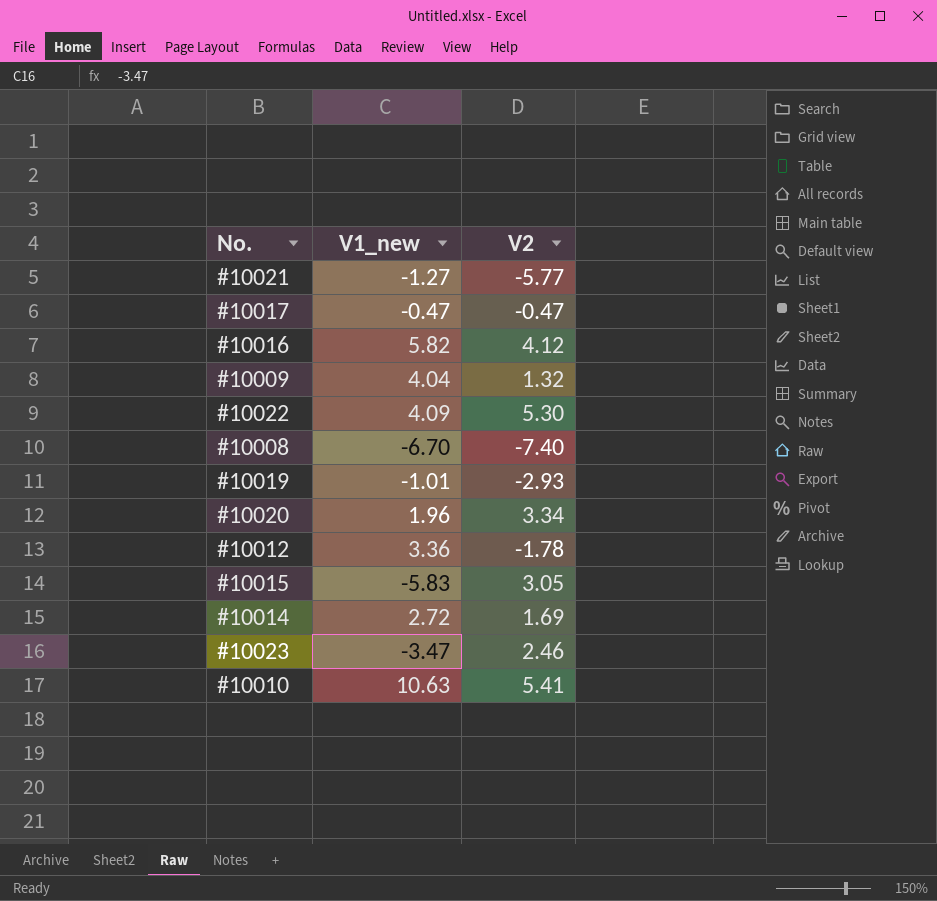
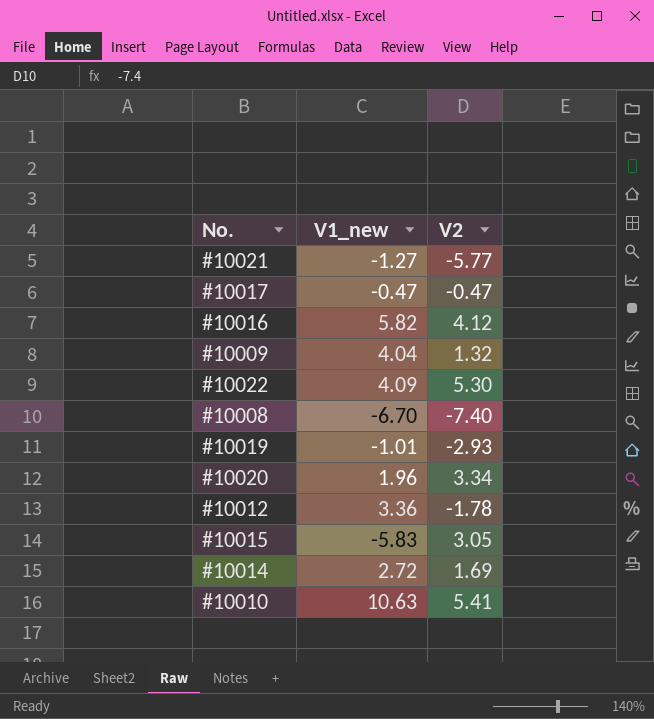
row #10023: -3.47 | 2.46 -> none

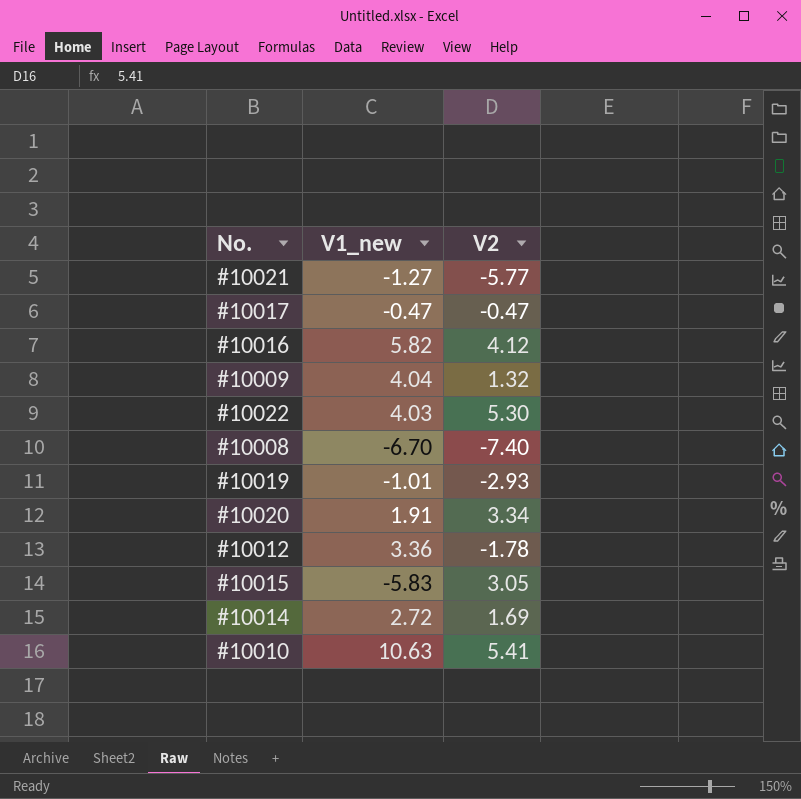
#10022 | V1_new: 4.09 -> 4.03
#10020 | V1_new: 1.96 -> 1.91

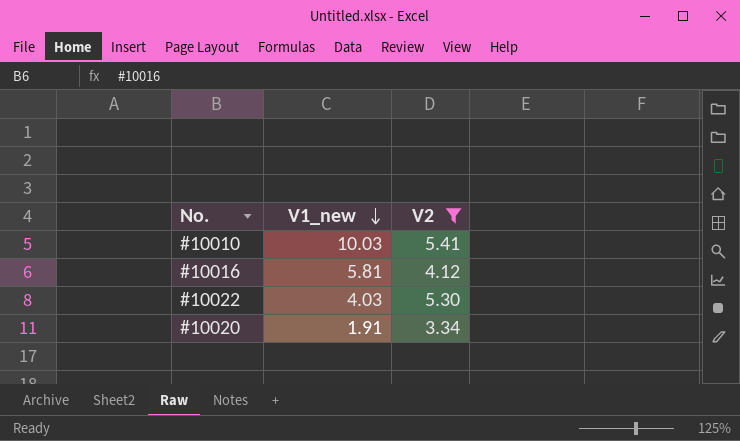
filter: none -> V2 >= 3.34
row order: none -> V1_new descending
#10010 | V1_new: 10.63 -> 10.03
#10016 | V1_new: 5.82 -> 5.81

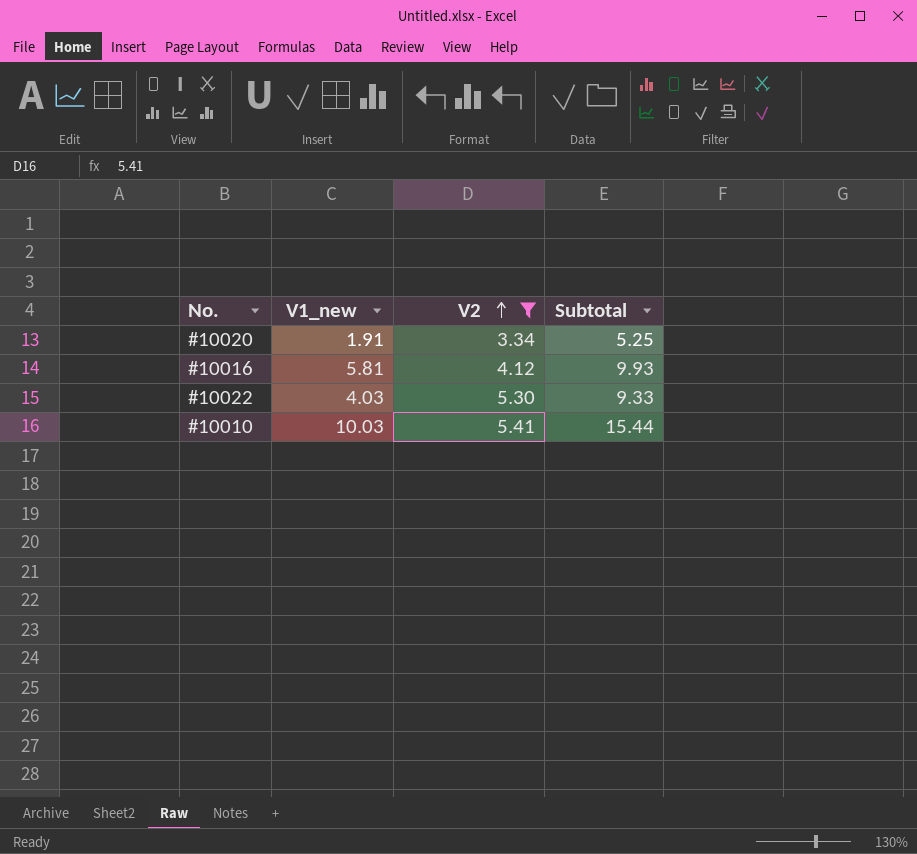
row order: V1_new descending -> V2 ascending
column Subtotal | formula: none -> [V1_new] + [V2]

